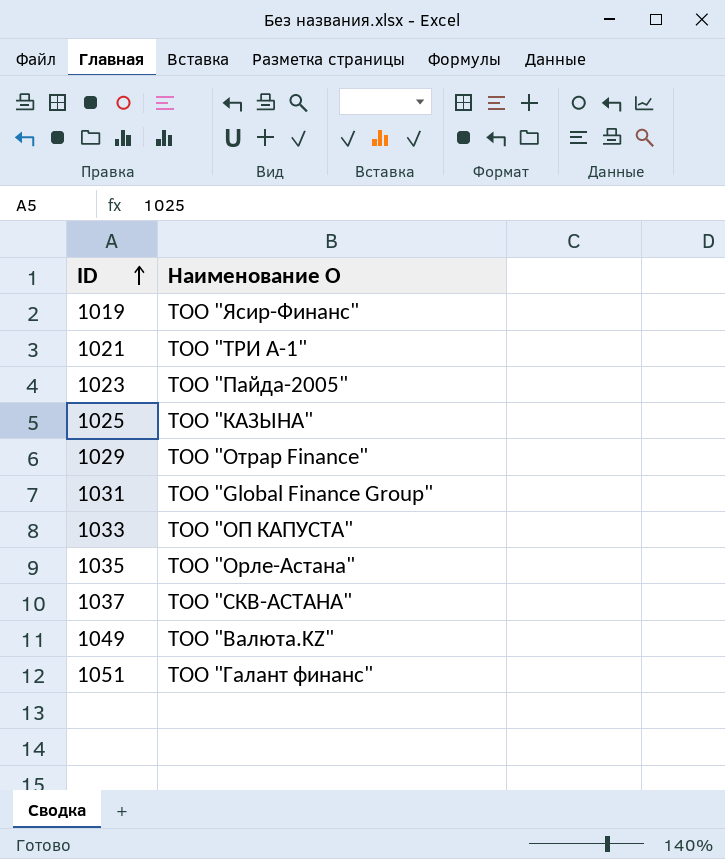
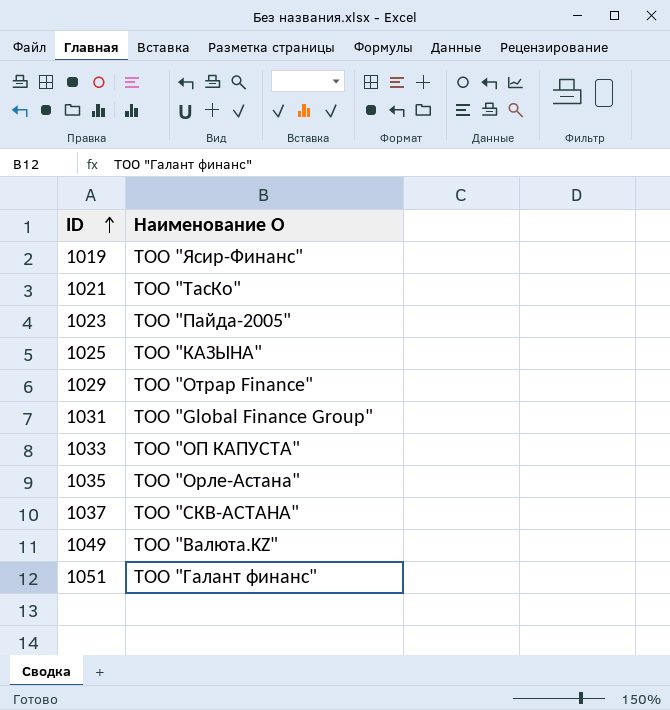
1021 | Наименование О: ТОО "ТРИ А-1" -> ТОО "ТасКо"

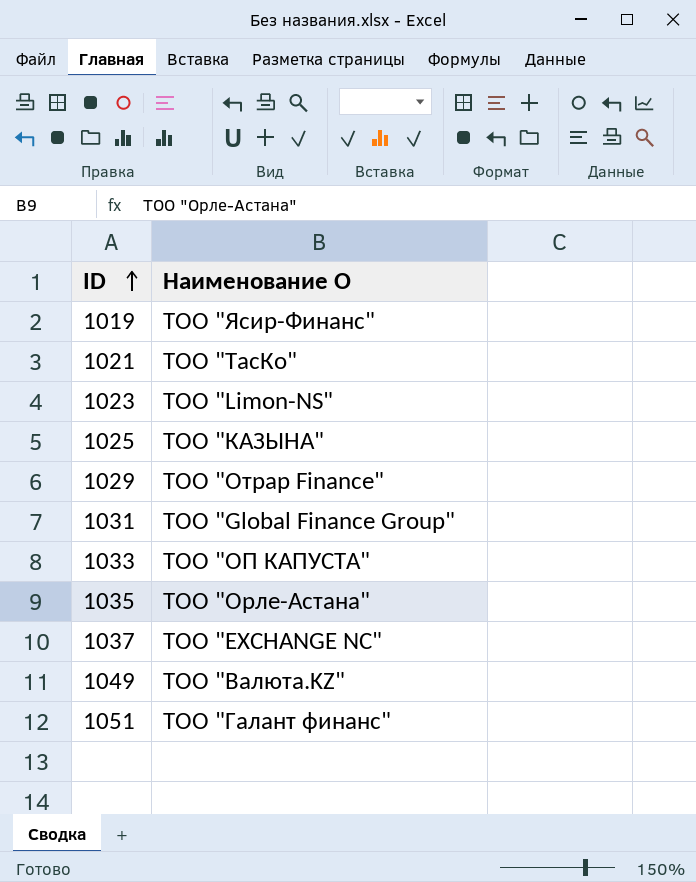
1023 | Наименование О: ТОО "Пайда-2005" -> ТОО "Limon-NS"
1037 | Наименование О: ТОО "СКВ-АСТАНА" -> ТОО "EXCHANGE NС"

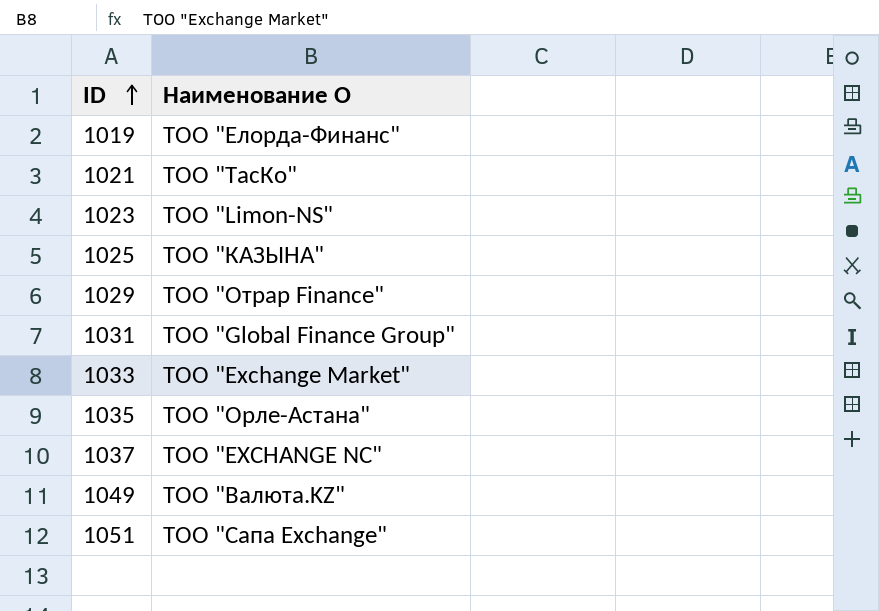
1019 | Наименование О: ТОО "Ясир-Финанс" -> ТОО "Елорда-Финанс"
1033 | Наименование О: ТОО "ОП КАПУСТА" -> ТОО "Exchange Market"
1051 | Наименование О: ТОО "Галант финанс" -> ТОО "Сапа Exchange"

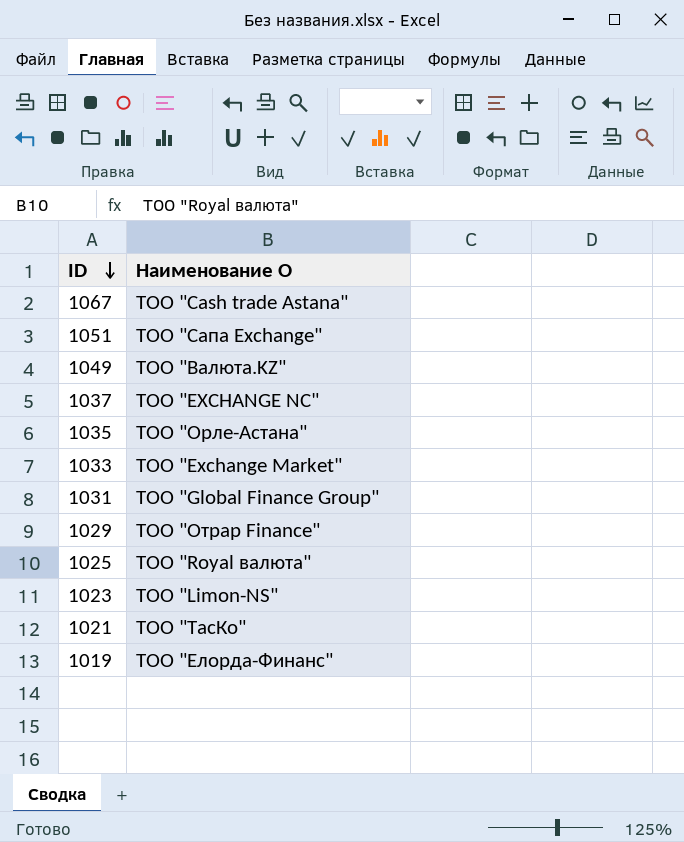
row order: ID ascending -> ID descending
row 1067: none -> ТОО "Cash trade Astana"
1025 | Наименование О: ТОО "КАЗЫНА" -> ТОО "Royal валюта"

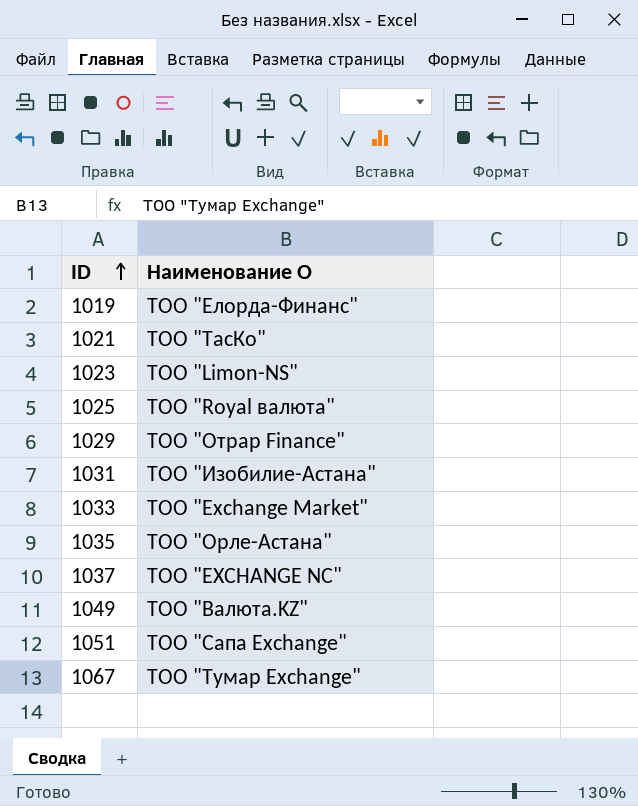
row order: ID descending -> ID ascending
1031 | Наименование О: ТОО "Global Finance Group" -> ТОО "Изобилие-Астана"
1067 | Наименование О: ТОО "Cash trade Astana" -> ТОО "Тумар Exchange"

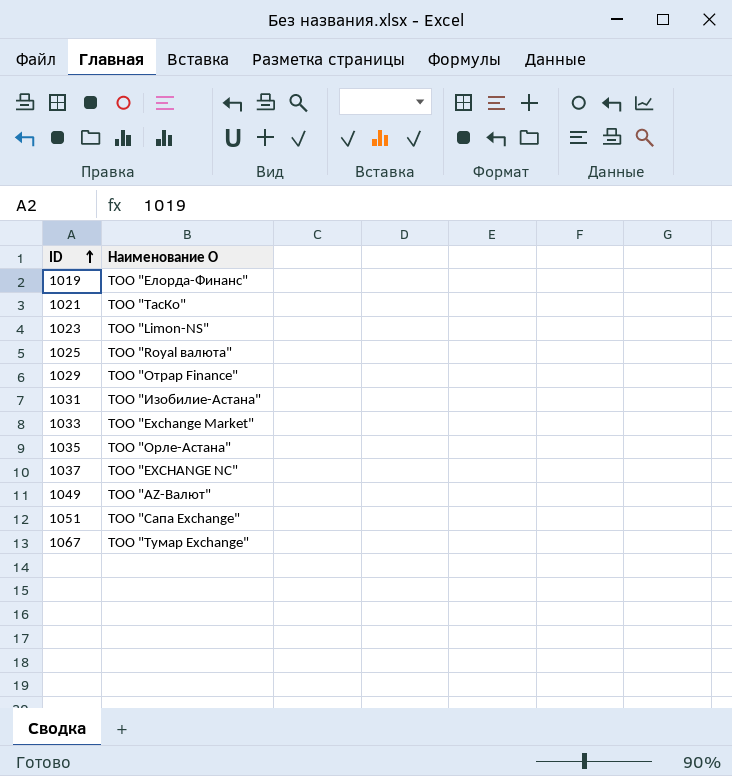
1049 | Наименование О: ТОО "Валюта.KZ" -> ТОО "AZ-Валют"

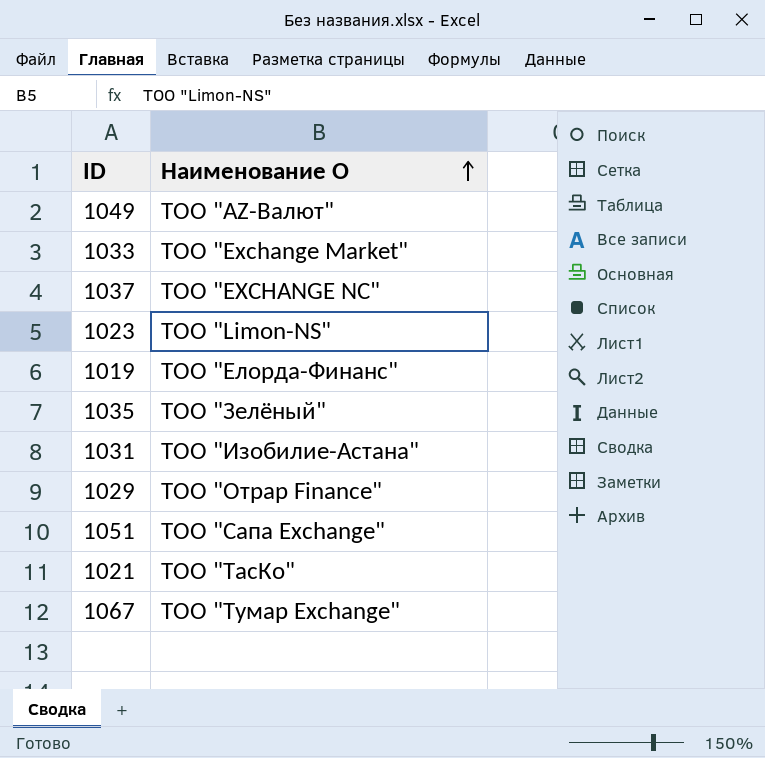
row order: ID ascending -> Наименование О ascending
row 1025: ТОО "Royal валюта" -> none
1035 | Наименование О: ТОО "Орле-Астана" -> ТОО "Зелёный"

